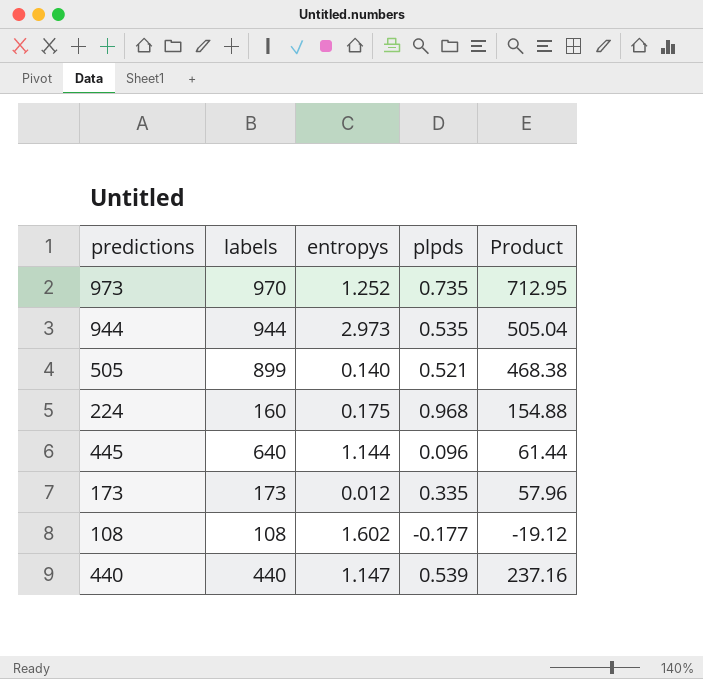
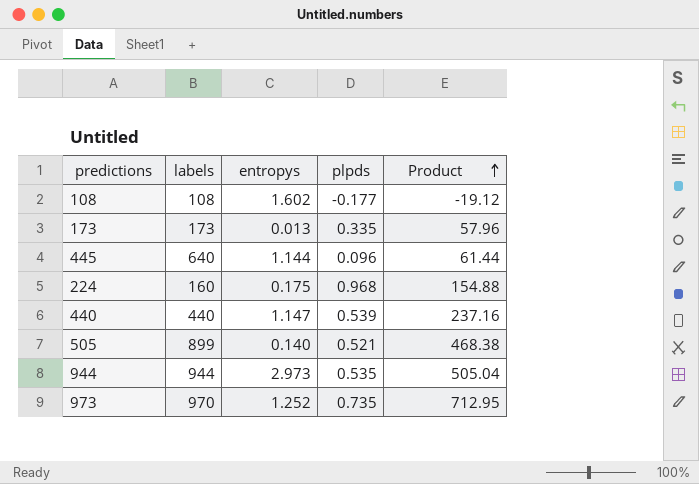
row order: none -> Product ascending
173 | entropys: 0.012 -> 0.013

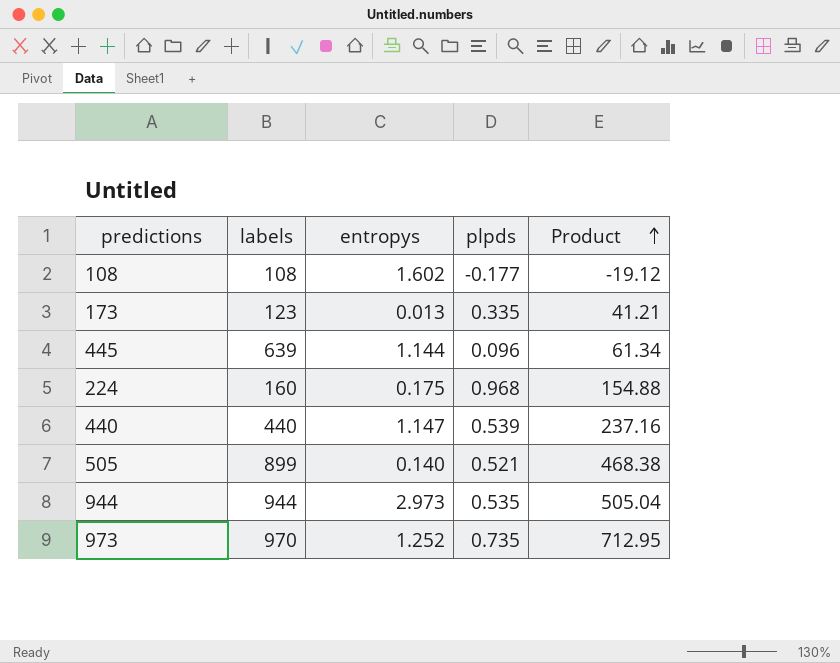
173 | labels: 173 -> 123
173 | Product: 57.96 -> 41.21
445 | labels: 640 -> 639
445 | Product: 61.44 -> 61.34

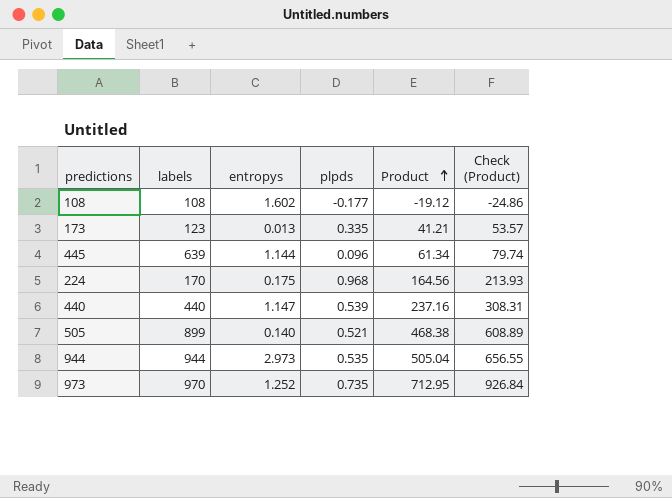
column Check (Product) | formula: none -> [Product] * 1.3
224 | labels: 160 -> 170
224 | Product: 154.88 -> 164.56

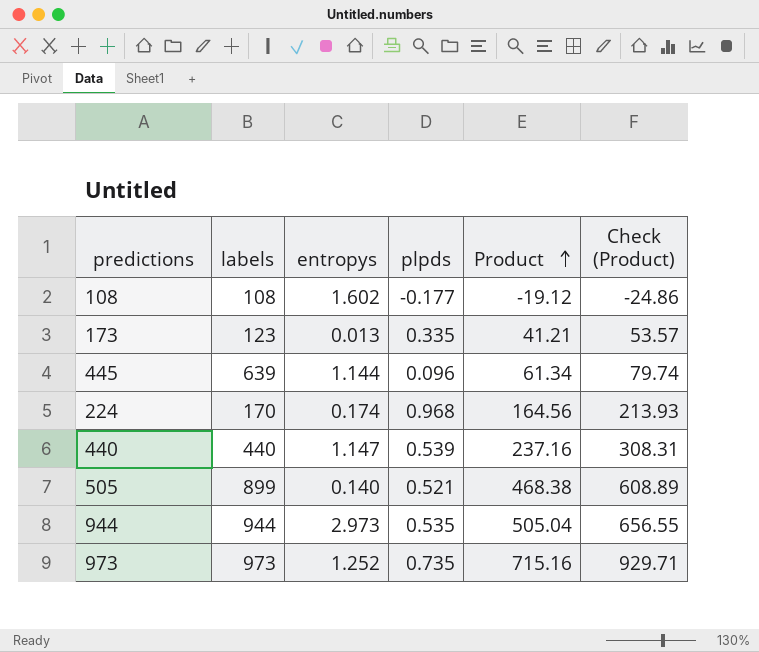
224 | entropys: 0.175 -> 0.174
973 | labels: 970 -> 973
973 | Product: 712.95 -> 715.16
973 | Check (Product): 926.84 -> 929.71

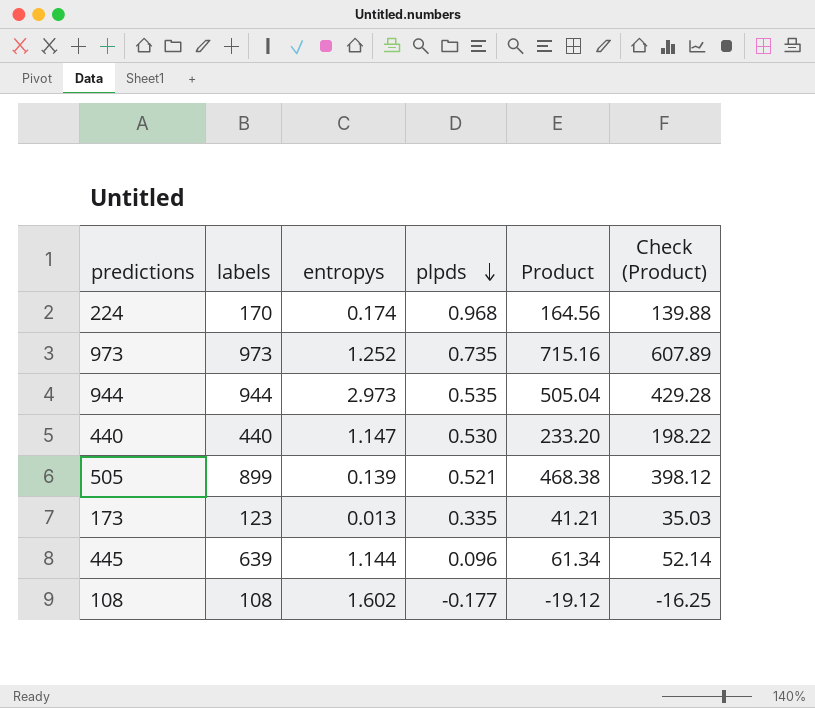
row order: Product ascending -> plpds descending
column Check (Product) | formula: [Product] * 1.3 -> [Product] * 0.85
440 | plpds: 0.539 -> 0.530
440 | Product: 237.16 -> 233.20
505 | entropys: 0.140 -> 0.139

